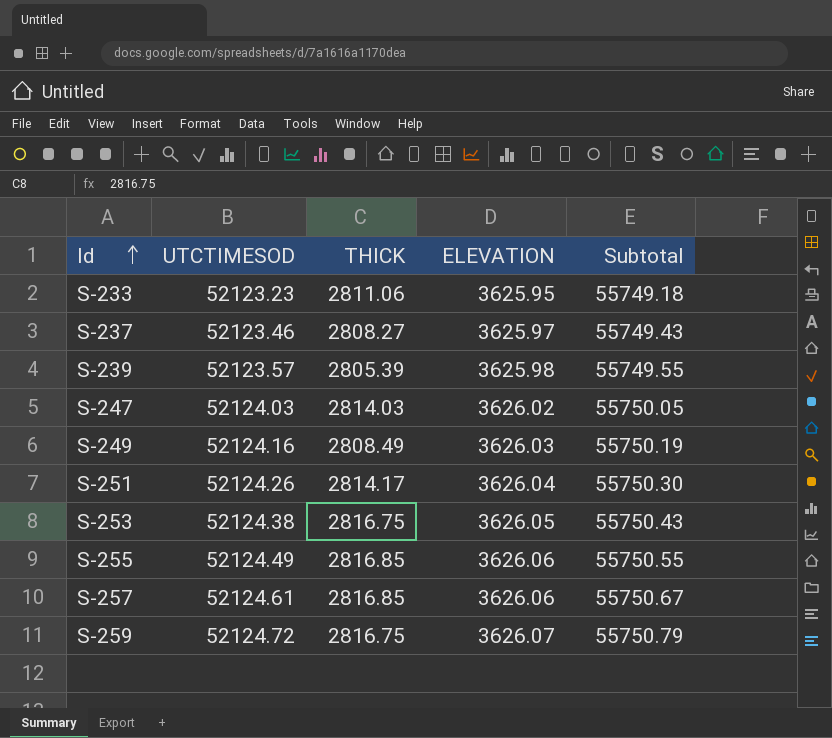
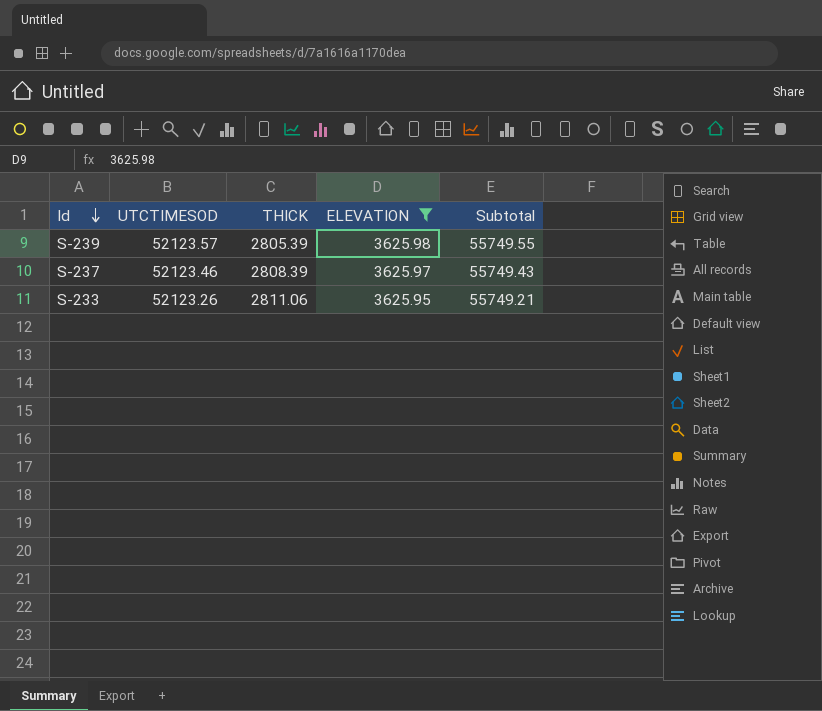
filter: none -> ELEVATION <= 3625.98
row order: Id ascending -> Id descending
S-237 | THICK: 2808.27 -> 2808.39
S-233 | UTCTIMESOD: 52123.23 -> 52123.26
S-233 | Subtotal: 55749.18 -> 55749.21

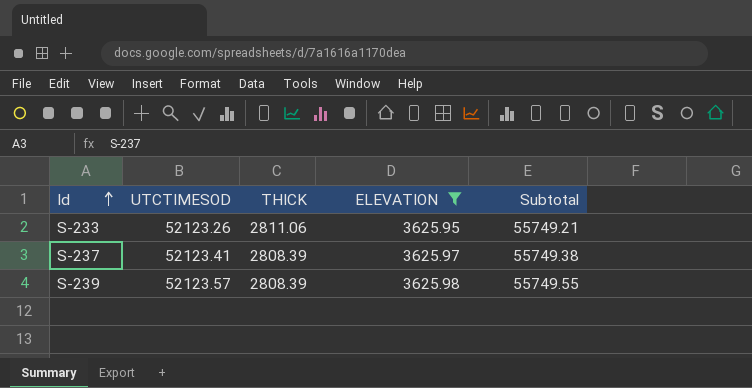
row order: Id descending -> Id ascending
S-237 | UTCTIMESOD: 52123.46 -> 52123.41
S-237 | Subtotal: 55749.43 -> 55749.38
S-239 | THICK: 2805.39 -> 2808.39

